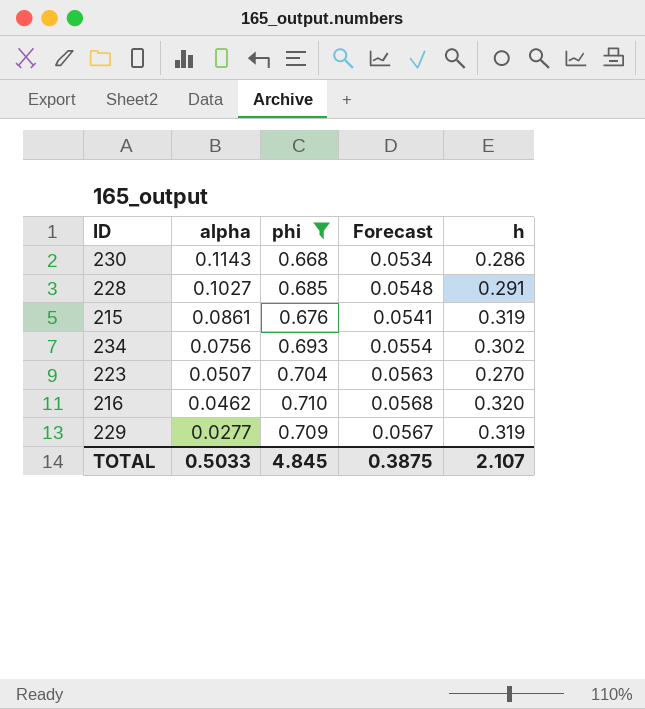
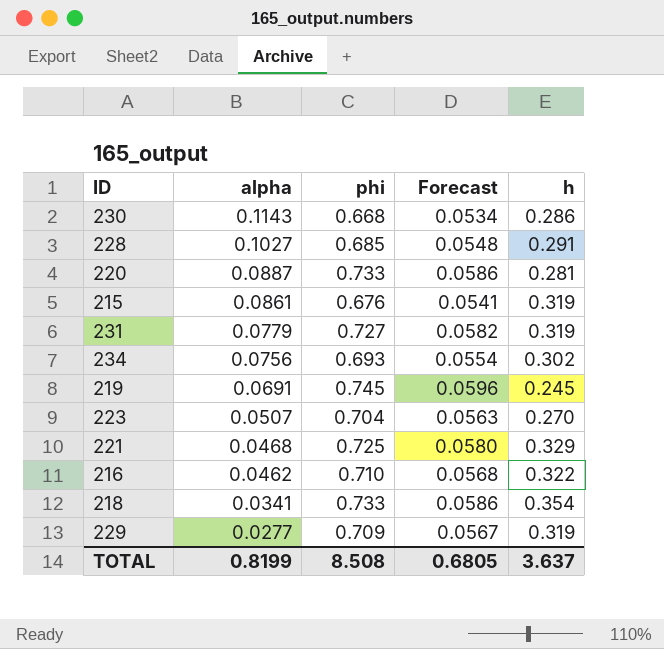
filter: phi <= 0.710 -> none
216 | h: 0.320 -> 0.322
TOTAL | alpha: 0.5033 -> 0.8199
TOTAL | phi: 4.845 -> 8.508
TOTAL | Forecast: 0.3875 -> 0.6805
TOTAL | h: 2.107 -> 3.637

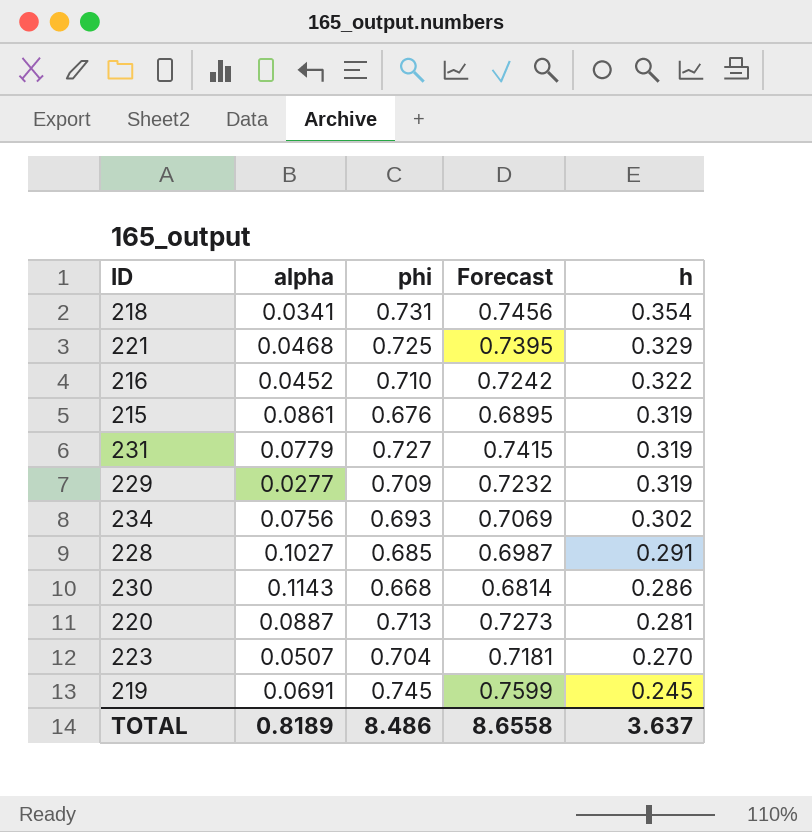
row order: alpha descending -> h descending
column Forecast | formula: [phi] * 0.08 -> [phi] * 1.02
218 | phi: 0.733 -> 0.731
216 | alpha: 0.0462 -> 0.0452
220 | phi: 0.733 -> 0.713
TOTAL | alpha: 0.8199 -> 0.8189
TOTAL | phi: 8.508 -> 8.486
TOTAL | Forecast: 0.6805 -> 8.6558

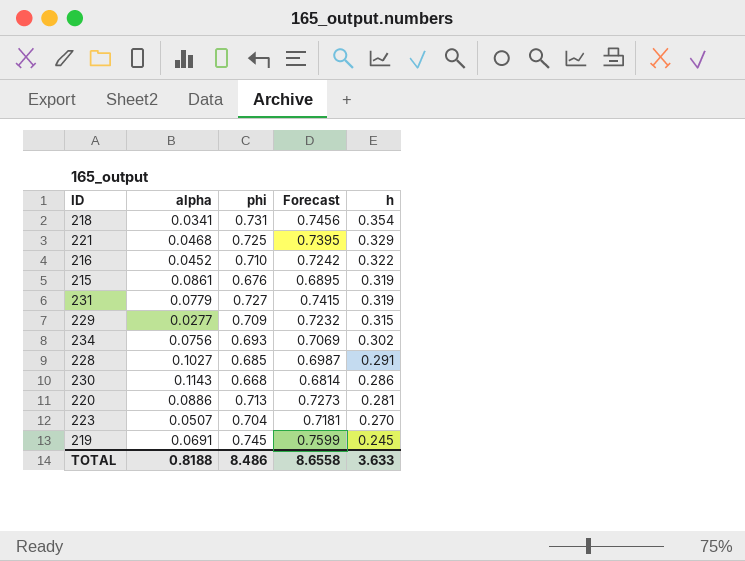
229 | h: 0.319 -> 0.315
220 | alpha: 0.0887 -> 0.0886
TOTAL | alpha: 0.8189 -> 0.8188
TOTAL | h: 3.637 -> 3.633

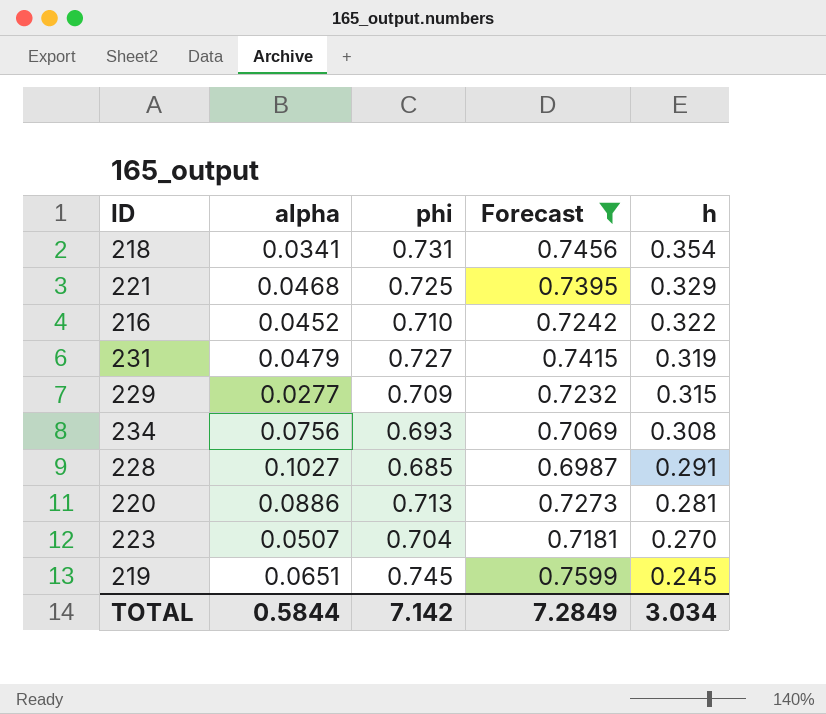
filter: none -> Forecast >= 0.6987
231 | alpha: 0.0779 -> 0.0479
234 | h: 0.302 -> 0.308
219 | alpha: 0.0691 -> 0.0651
TOTAL | alpha: 0.8188 -> 0.5844
TOTAL | phi: 8.486 -> 7.142
TOTAL | Forecast: 8.6558 -> 7.2849
TOTAL | h: 3.633 -> 3.034

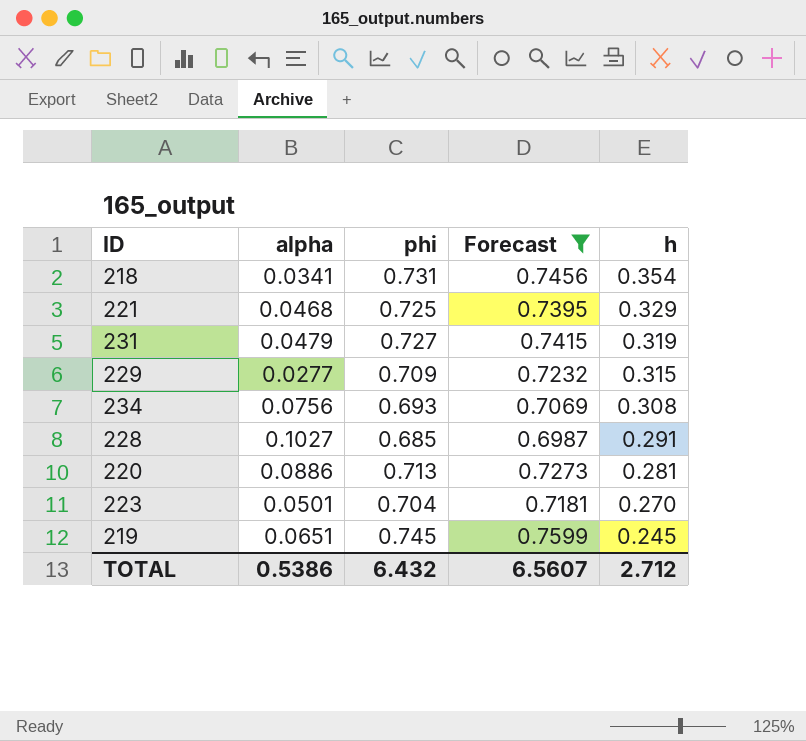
row 216: 0.0452 | 0.710 | 0.7242 | 0.322 -> none
223 | alpha: 0.0507 -> 0.0501
TOTAL | alpha: 0.5844 -> 0.5386
TOTAL | phi: 7.142 -> 6.432
TOTAL | Forecast: 7.2849 -> 6.5607
TOTAL | h: 3.034 -> 2.712

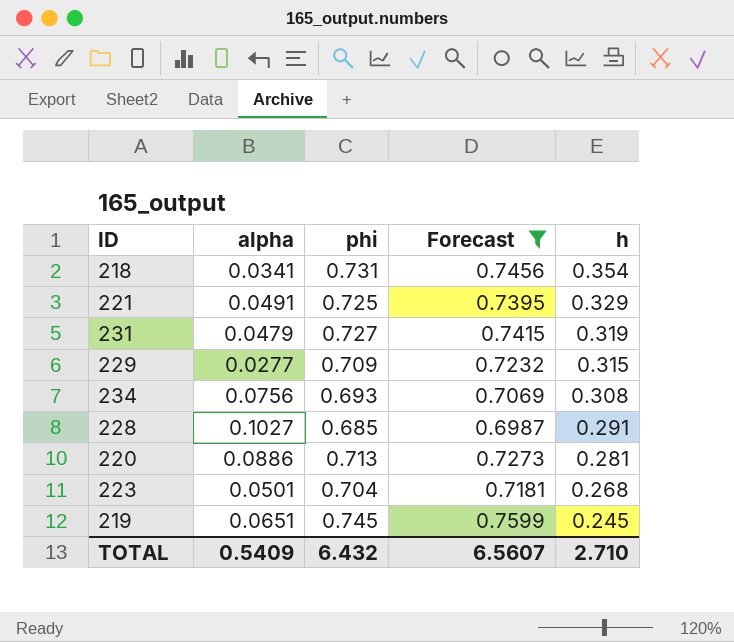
221 | alpha: 0.0468 -> 0.0491
223 | h: 0.270 -> 0.268
TOTAL | alpha: 0.5386 -> 0.5409
TOTAL | h: 2.712 -> 2.710

